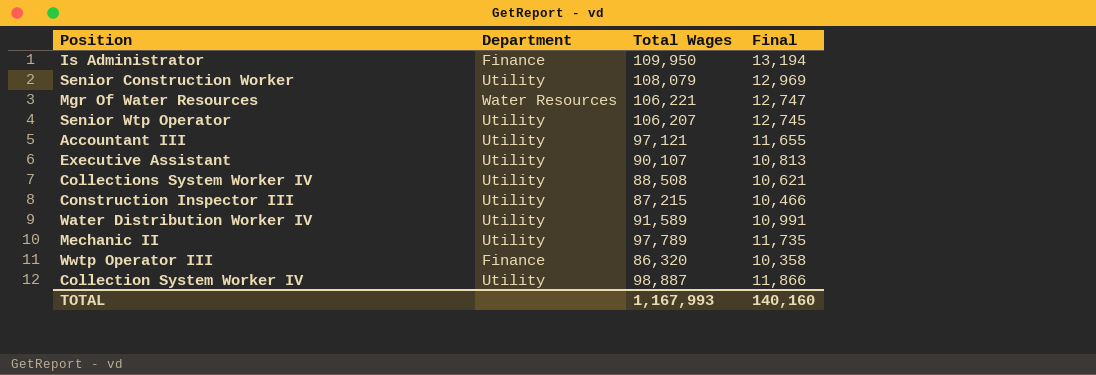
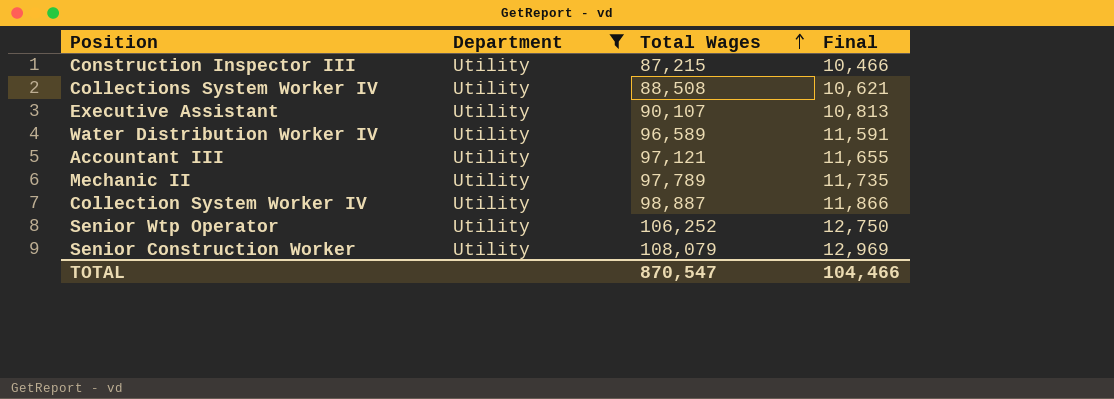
filter: none -> Department = Utility
row order: none -> Total Wages ascending
Water Distribution Worker IV | Total Wages: 91,589 -> 96,589
Water Distribution Worker IV | Final: 10,991 -> 11,591
Senior Wtp Operator | Total Wages: 106,207 -> 106,252
Senior Wtp Operator | Final: 12,745 -> 12,750
TOTAL | Total Wages: 1,167,993 -> 870,547
TOTAL | Final: 140,160 -> 104,466

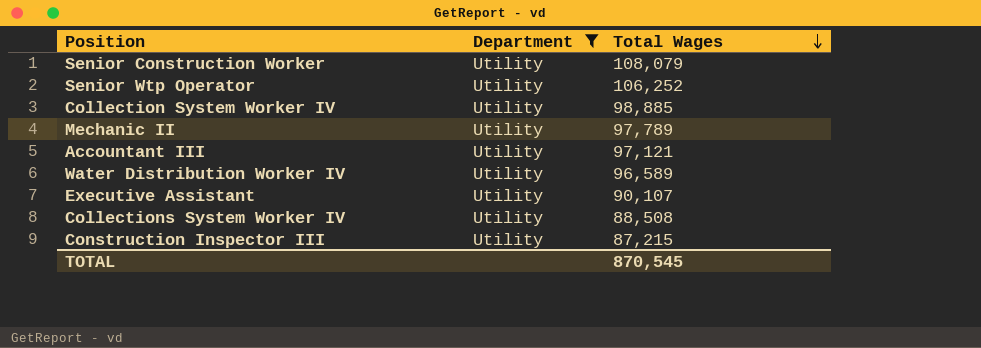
row order: Total Wages ascending -> Total Wages descending
column Final | formula: [Total Wages] * 0.12 -> none
Collection System Worker IV | Total Wages: 98,887 -> 98,885
TOTAL | Total Wages: 870,547 -> 870,545

